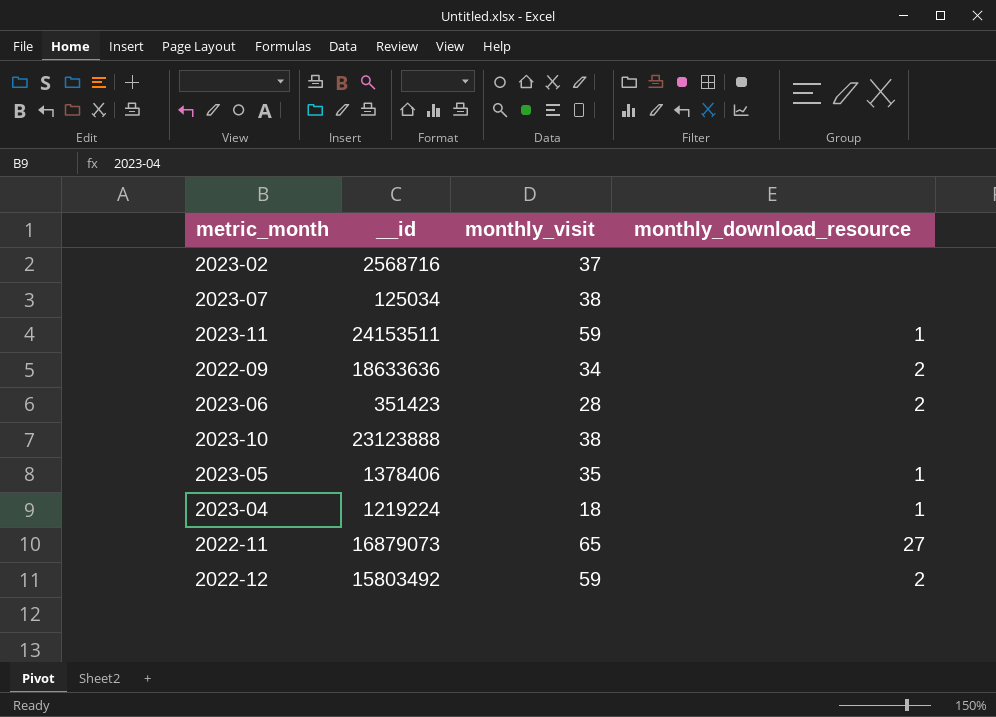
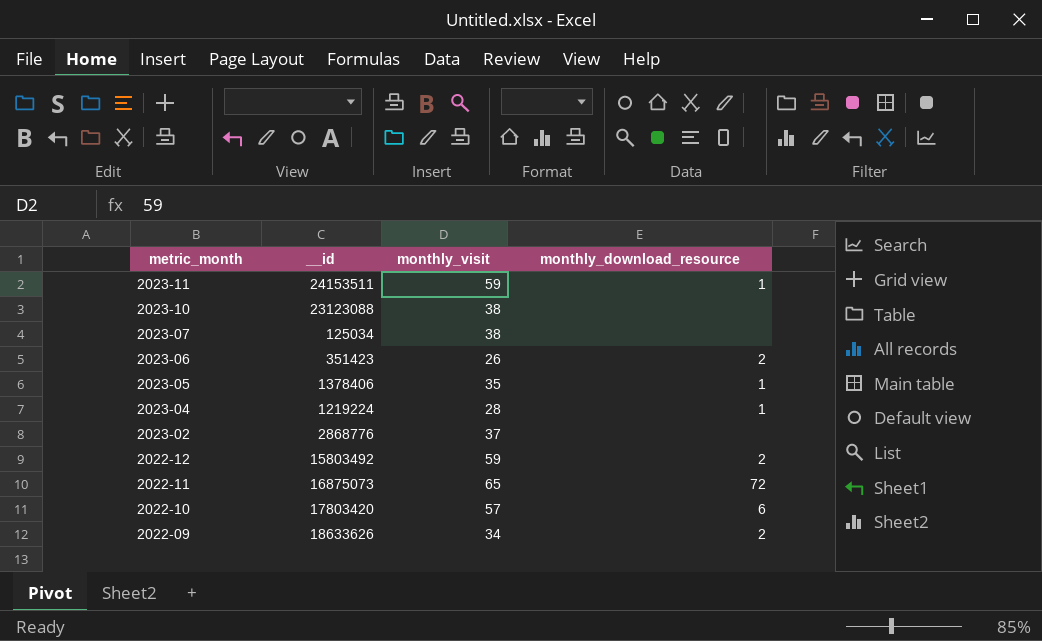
row order: none -> metric_month descending
2023-10 | __id: 23123888 -> 23123088
2023-06 | monthly_visit: 28 -> 26
2023-04 | monthly_visit: 18 -> 28
2023-02 | __id: 2568716 -> 2868776
2022-11 | __id: 16879073 -> 16875073
2022-11 | monthly_download_resource: 27 -> 72
row 2022-10: none -> 17803420 | 57 | 6
2022-09 | __id: 18633636 -> 18633626

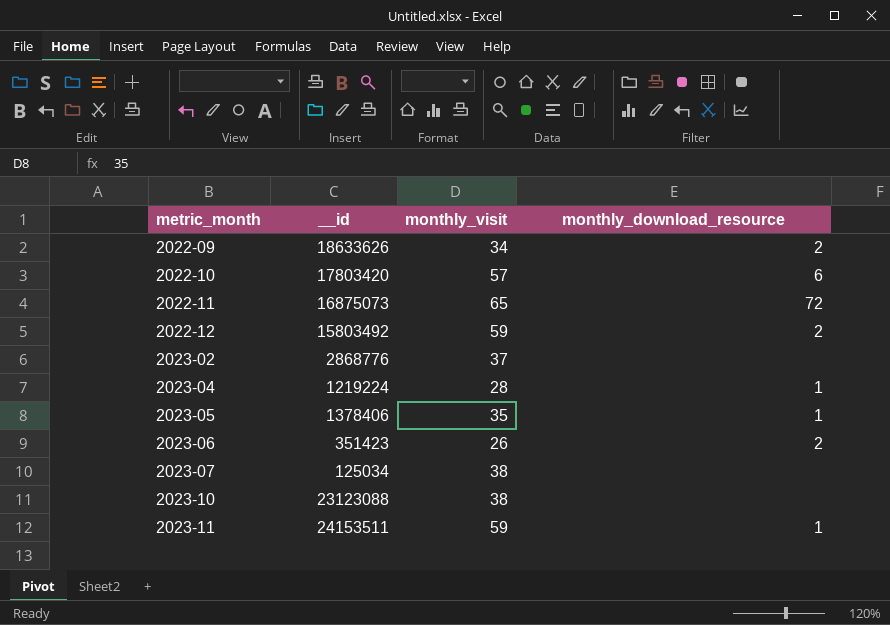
row order: metric_month descending -> metric_month ascending

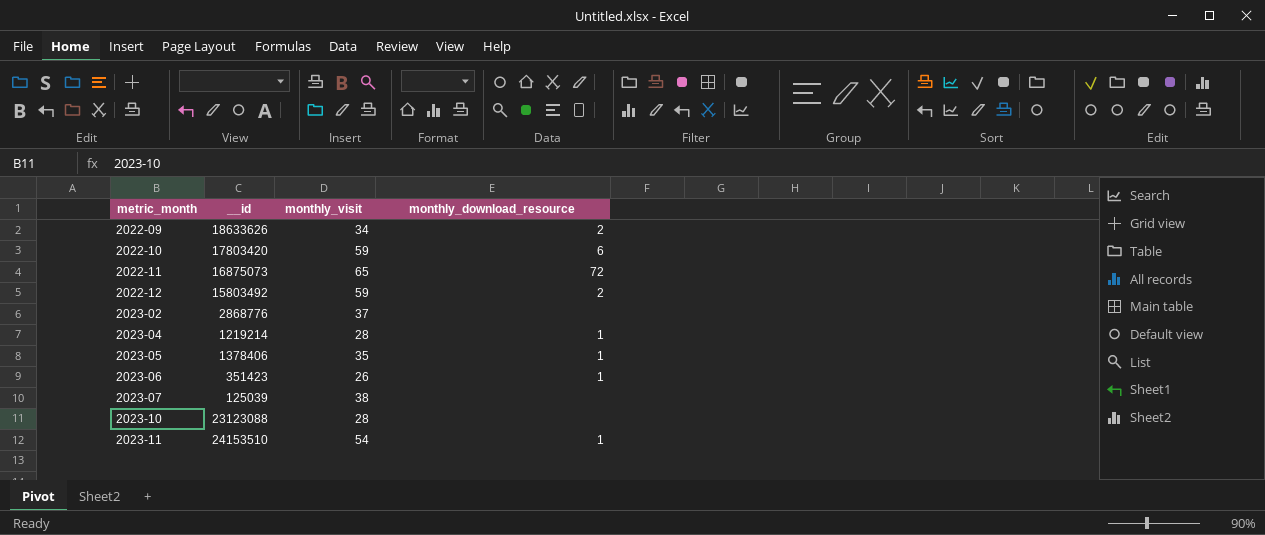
2022-10 | monthly_visit: 57 -> 59
2023-04 | __id: 1219224 -> 1219214
2023-06 | monthly_download_resource: 2 -> 1
2023-07 | __id: 125034 -> 125039
2023-10 | monthly_visit: 38 -> 28
2023-11 | __id: 24153511 -> 24153510
2023-11 | monthly_visit: 59 -> 54

